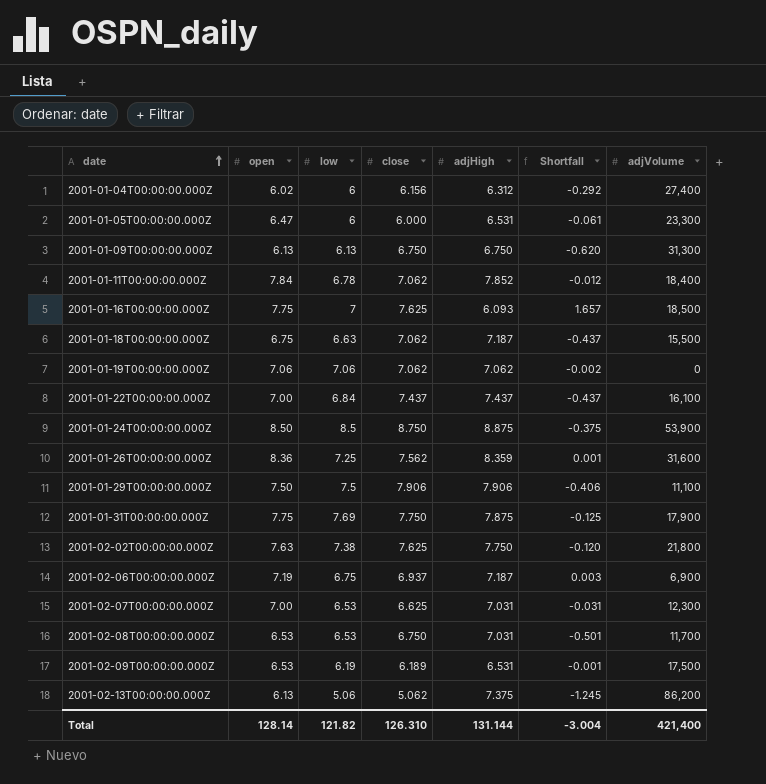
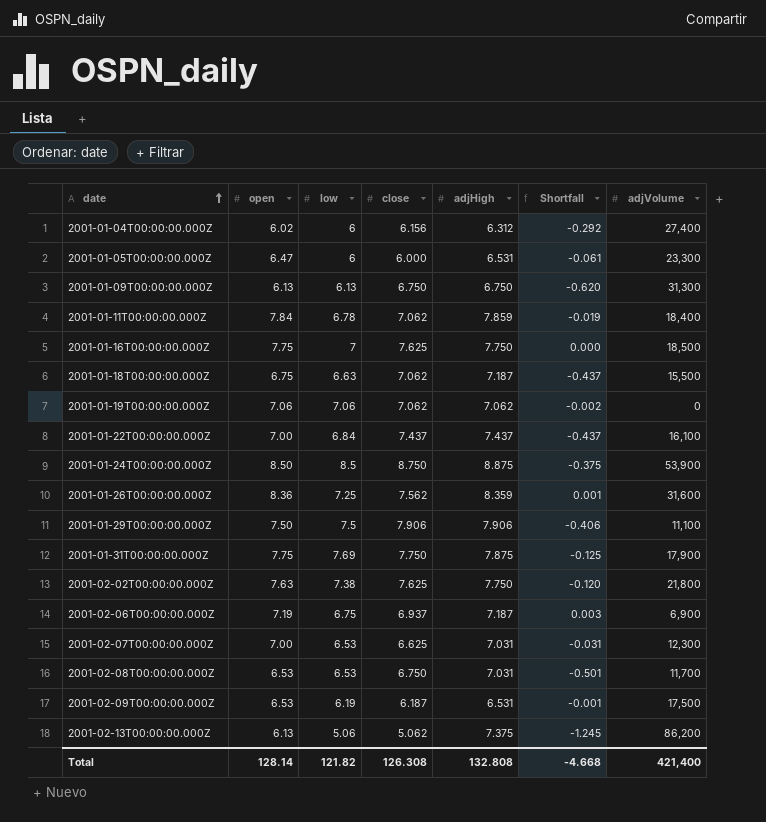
2001-01-11T00:00:00.000Z | adjHigh: 7.852 -> 7.859
2001-01-11T00:00:00.000Z | Shortfall: -0.012 -> -0.019
2001-01-16T00:00:00.000Z | adjHigh: 6.093 -> 7.750
2001-01-16T00:00:00.000Z | Shortfall: 1.657 -> 0.000
2001-02-09T00:00:00.000Z | close: 6.189 -> 6.187
Total | close: 126.310 -> 126.308
Total | adjHigh: 131.144 -> 132.808
Total | Shortfall: -3.004 -> -4.668

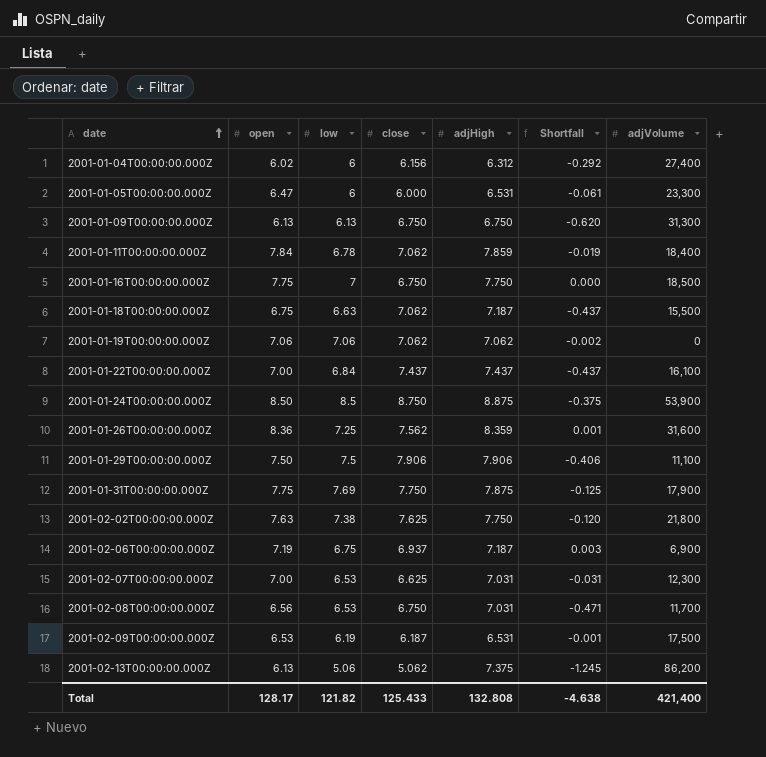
2001-01-16T00:00:00.000Z | close: 7.625 -> 6.750
2001-02-08T00:00:00.000Z | open: 6.53 -> 6.56
2001-02-08T00:00:00.000Z | Shortfall: -0.501 -> -0.471
Total | open: 128.14 -> 128.17
Total | close: 126.308 -> 125.433
Total | Shortfall: -4.668 -> -4.638

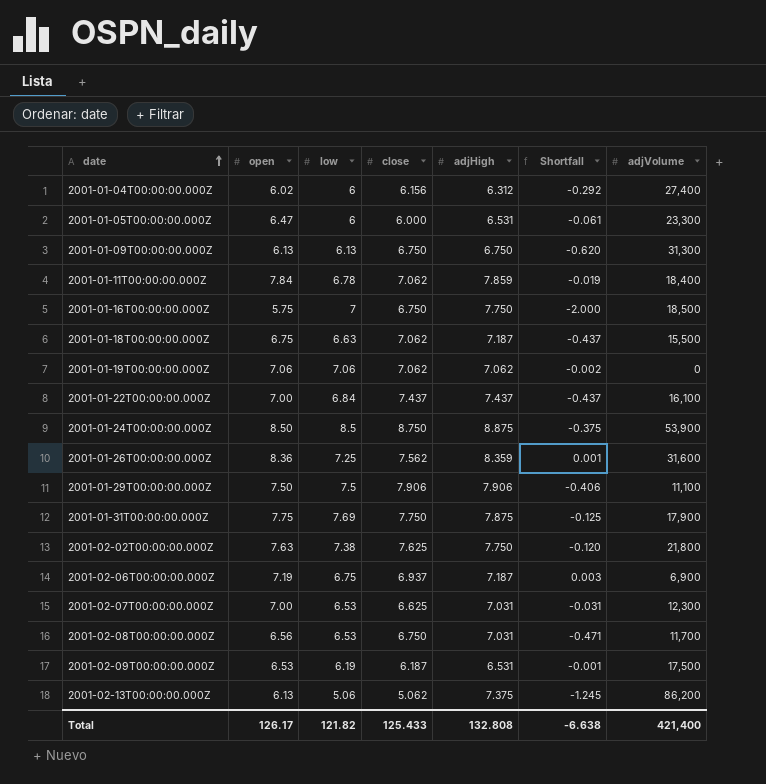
2001-01-16T00:00:00.000Z | open: 7.75 -> 5.75
2001-01-16T00:00:00.000Z | Shortfall: 0.000 -> -2.000
Total | open: 128.17 -> 126.17
Total | Shortfall: -4.638 -> -6.638

